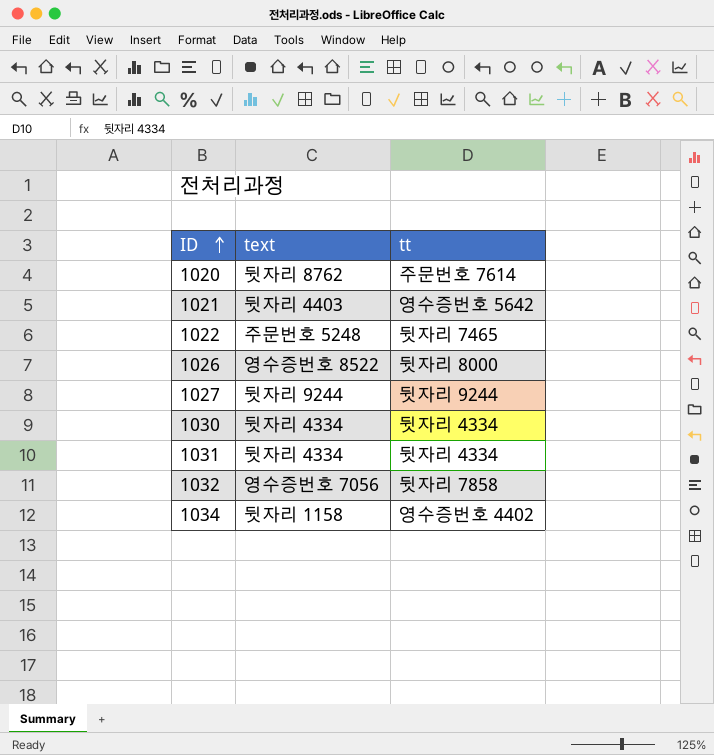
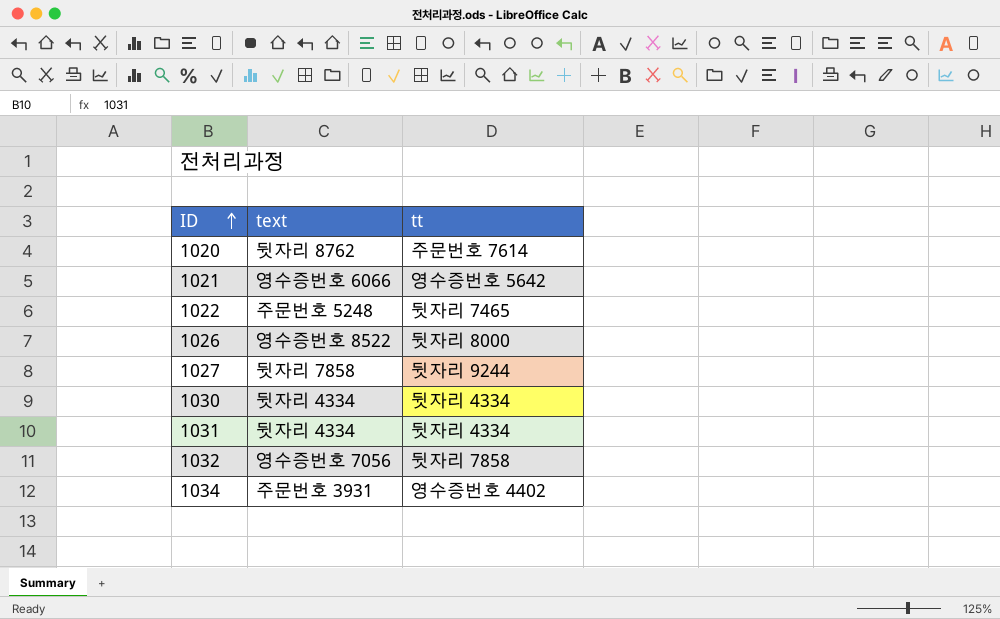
1021 | text: 뒷자리 4403 -> 영수증번호 6066
1027 | text: 뒷자리 9244 -> 뒷자리 7858
1034 | text: 뒷자리 1158 -> 주문번호 3931

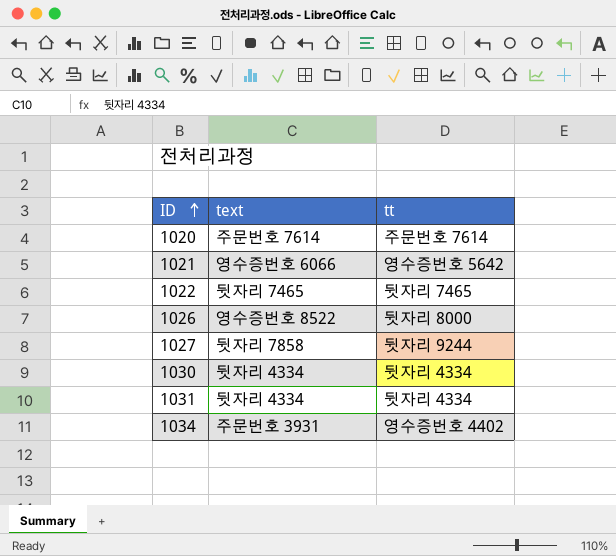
row 1032: 영수증번호 7056 | 뒷자리 7858 -> none
1020 | text: 뒷자리 8762 -> 주문번호 7614
1022 | text: 주문번호 5248 -> 뒷자리 7465

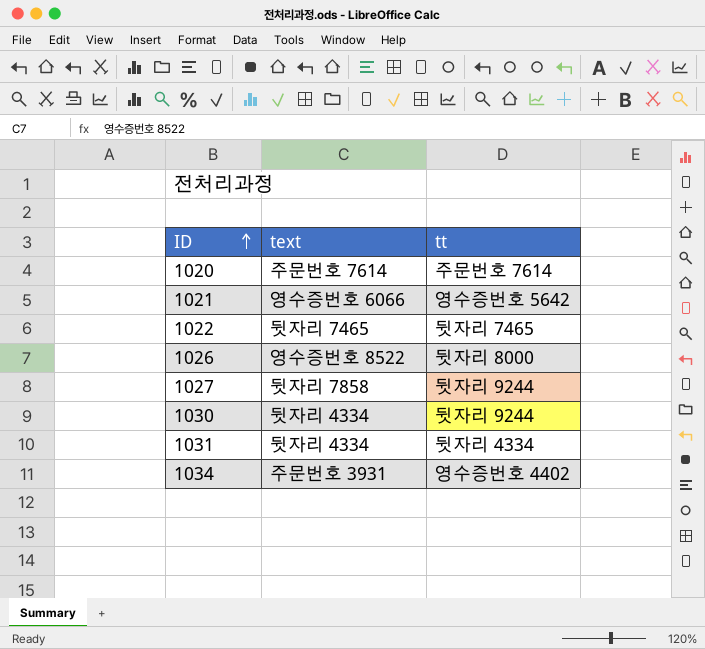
1030 | tt: 뒷자리 4334 -> 뒷자리 9244

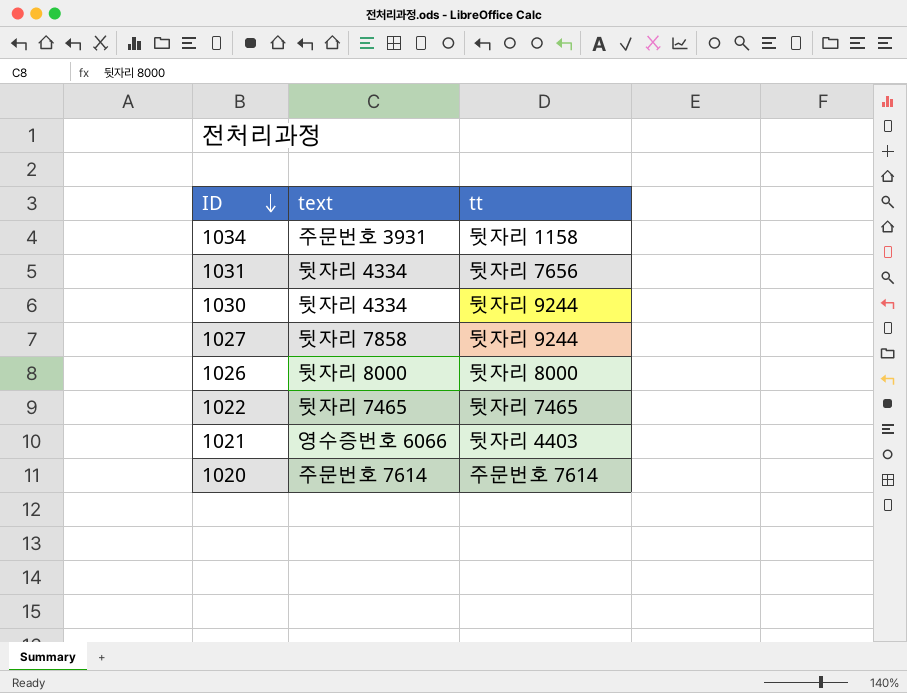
row order: ID ascending -> ID descending
1034 | tt: 영수증번호 4402 -> 뒷자리 1158
1031 | tt: 뒷자리 4334 -> 뒷자리 7656
1026 | text: 영수증번호 8522 -> 뒷자리 8000
1021 | tt: 영수증번호 5642 -> 뒷자리 4403

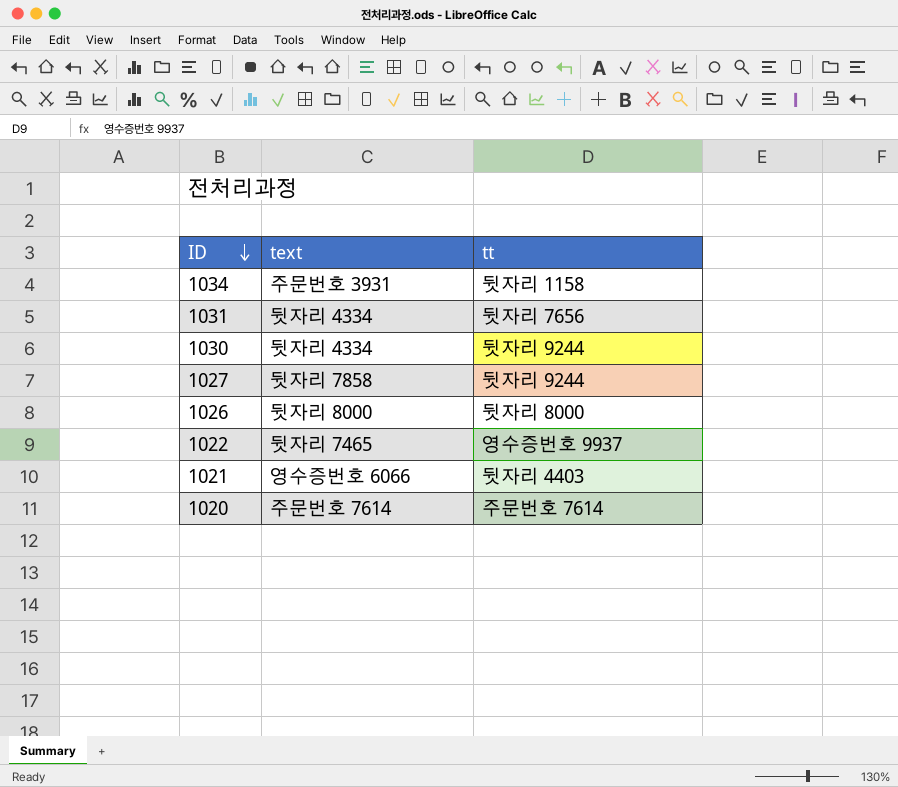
1022 | tt: 뒷자리 7465 -> 영수증번호 9937

